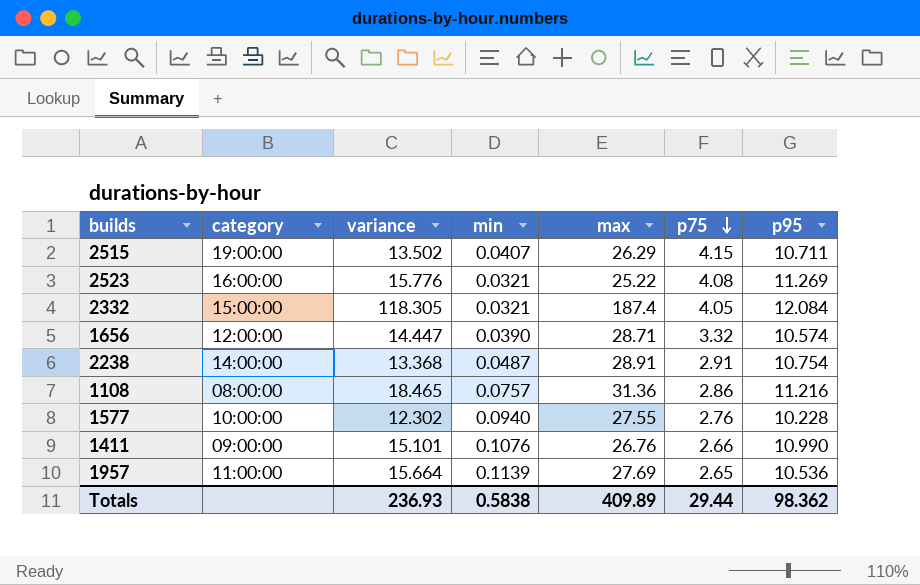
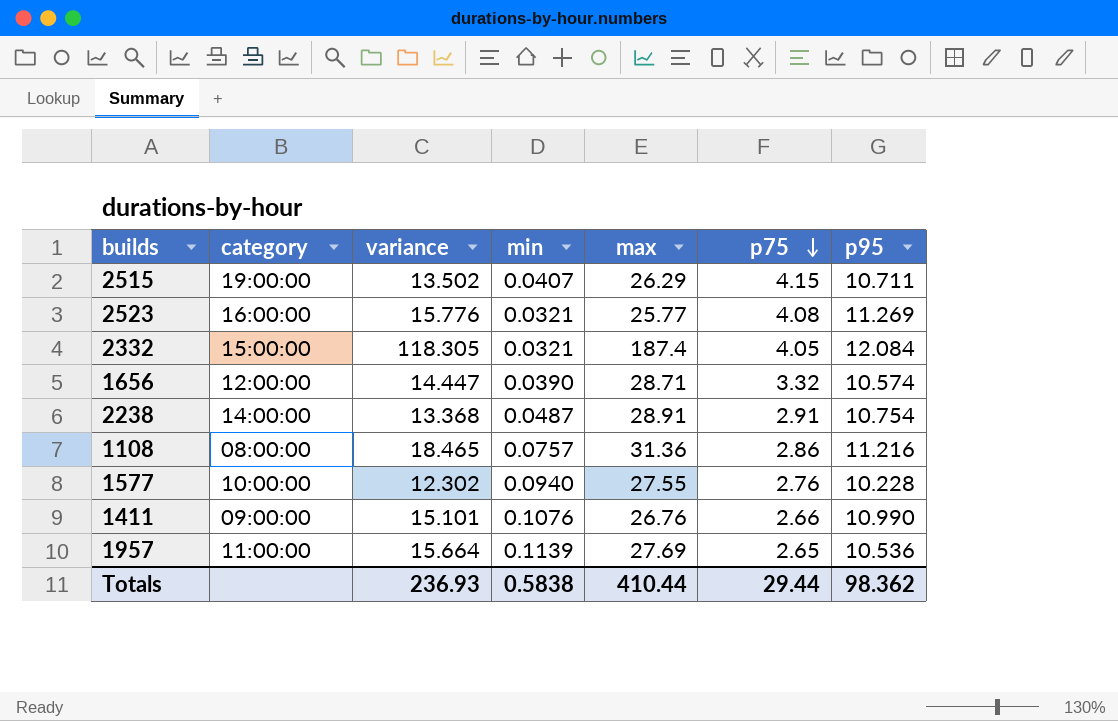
2523 | max: 25.22 -> 25.77
Totals | max: 409.89 -> 410.44

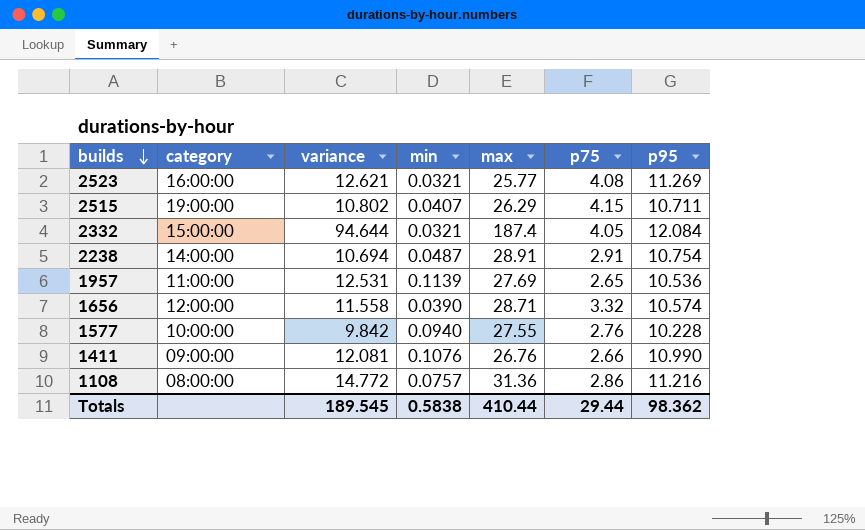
row order: p75 descending -> builds descending
2523 | variance: 15.776 -> 12.621
2515 | variance: 13.502 -> 10.802
2332 | variance: 118.305 -> 94.644
2238 | variance: 13.368 -> 10.694
1957 | variance: 15.664 -> 12.531
1656 | variance: 14.447 -> 11.558
1577 | variance: 12.302 -> 9.842
1411 | variance: 15.101 -> 12.081
1108 | variance: 18.465 -> 14.772
Totals | variance: 236.93 -> 189.545

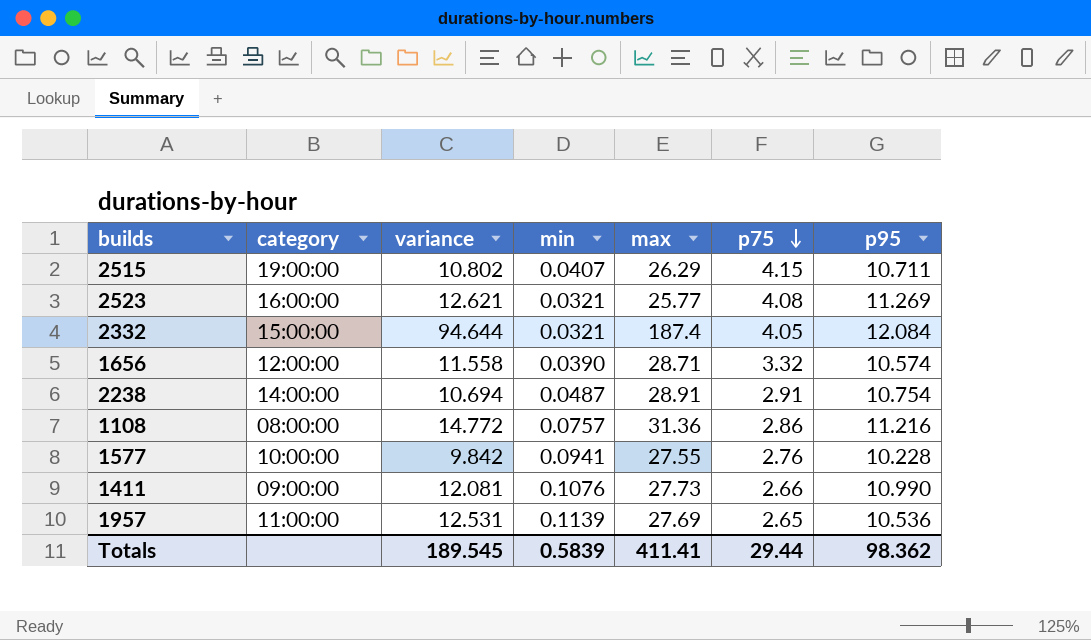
row order: builds descending -> p75 descending
1577 | min: 0.0940 -> 0.0941
1411 | max: 26.76 -> 27.73
Totals | min: 0.5838 -> 0.5839
Totals | max: 410.44 -> 411.41

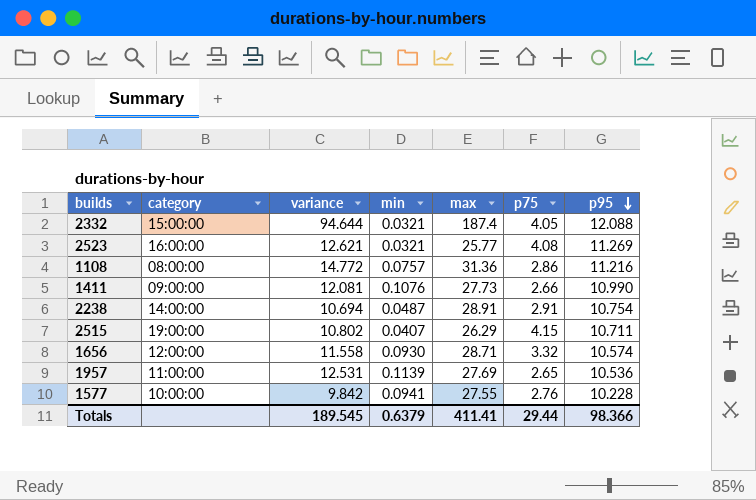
row order: p75 descending -> p95 descending
2332 | p95: 12.084 -> 12.088
1656 | min: 0.0390 -> 0.0930
Totals | min: 0.5839 -> 0.6379
Totals | p95: 98.362 -> 98.366

